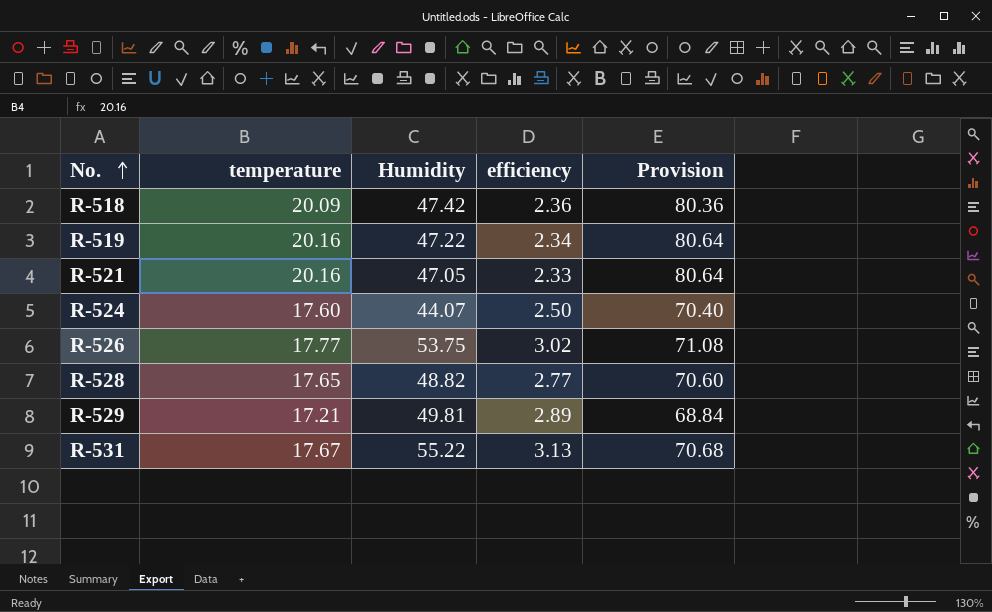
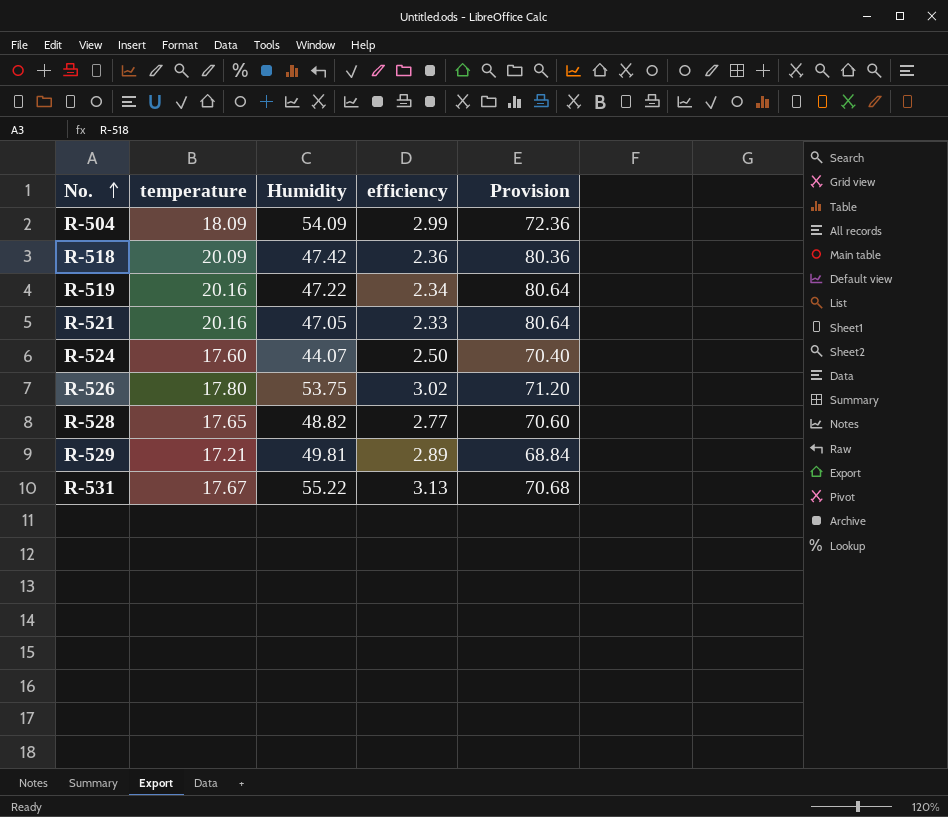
row R-504: none -> 18.09 | 54.09 | 2.99 | 72.36
R-526 | temperature: 17.77 -> 17.80
R-526 | Provision: 71.08 -> 71.20

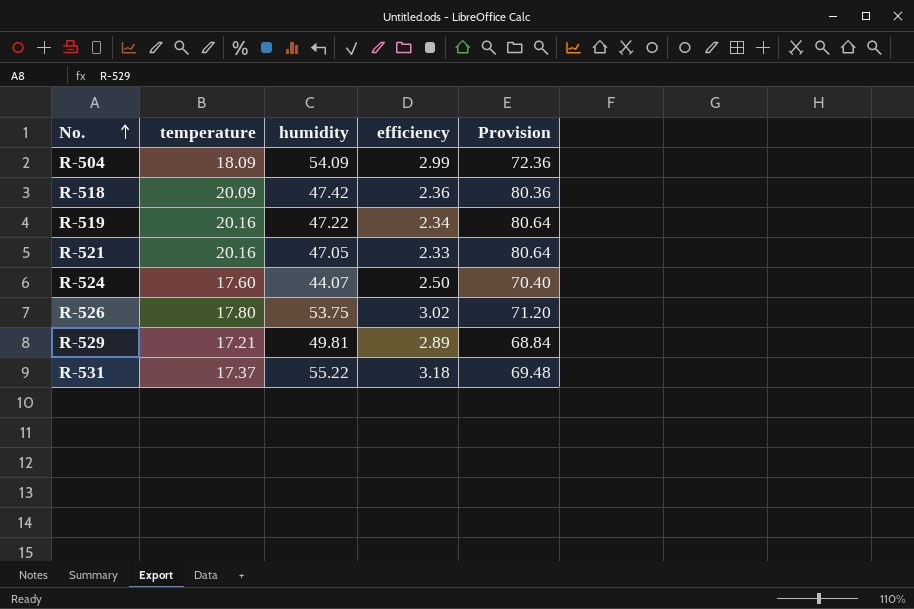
column name: Humidity -> humidity
row R-528: 17.65 | 48.82 | 2.77 | 70.60 -> none
R-531 | temperature: 17.67 -> 17.37
R-531 | efficiency: 3.13 -> 3.18
R-531 | Provision: 70.68 -> 69.48

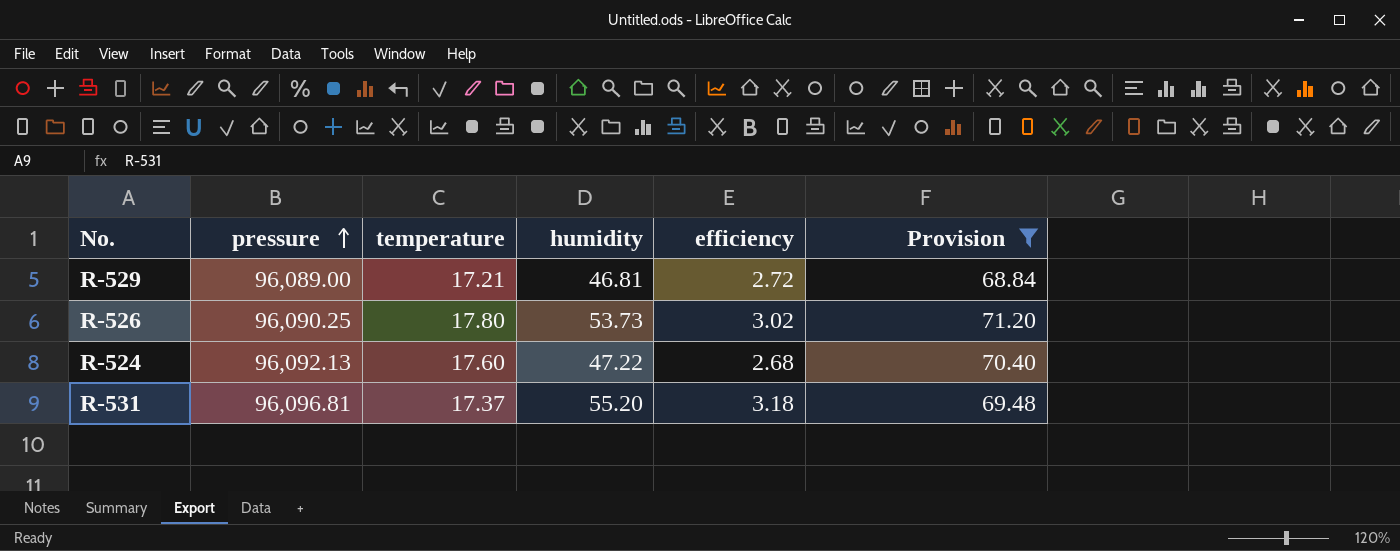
filter: none -> Provision <= 71.20
row order: No. ascending -> pressure ascending
column pressure | position: none -> 2
R-529 | humidity: 49.81 -> 46.81
R-529 | efficiency: 2.89 -> 2.72
R-526 | humidity: 53.75 -> 53.73
R-524 | humidity: 44.07 -> 47.22
R-524 | efficiency: 2.50 -> 2.68
R-531 | humidity: 55.22 -> 55.20

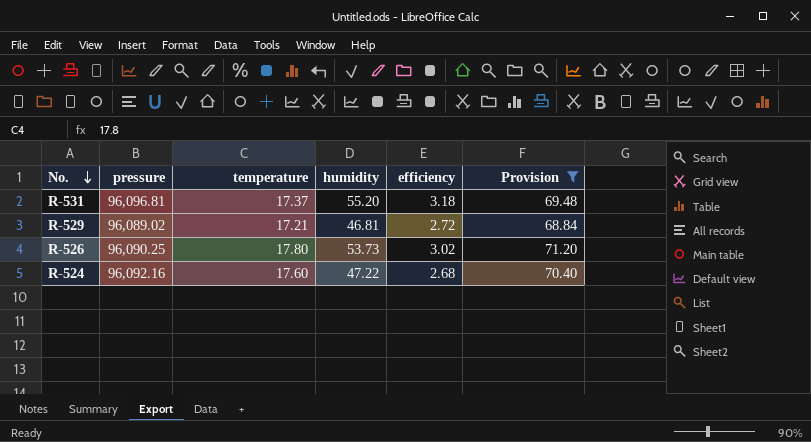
row order: pressure ascending -> No. descending
R-529 | pressure: 96,089.00 -> 96,089.02
R-524 | pressure: 96,092.13 -> 96,092.16

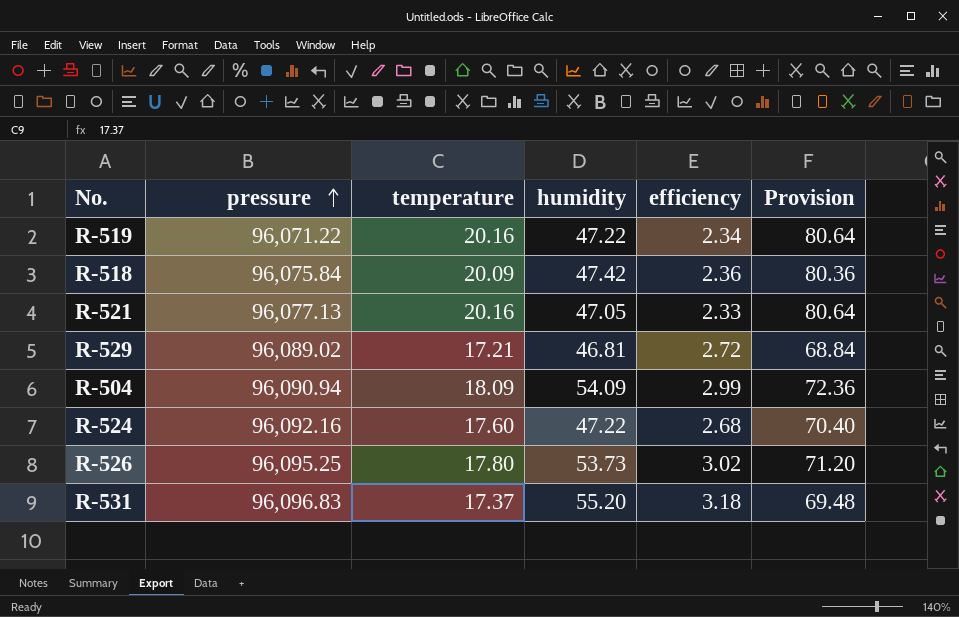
filter: Provision <= 71.20 -> none
row order: No. descending -> pressure ascending
R-526 | pressure: 96,090.25 -> 96,095.25
R-531 | pressure: 96,096.81 -> 96,096.83

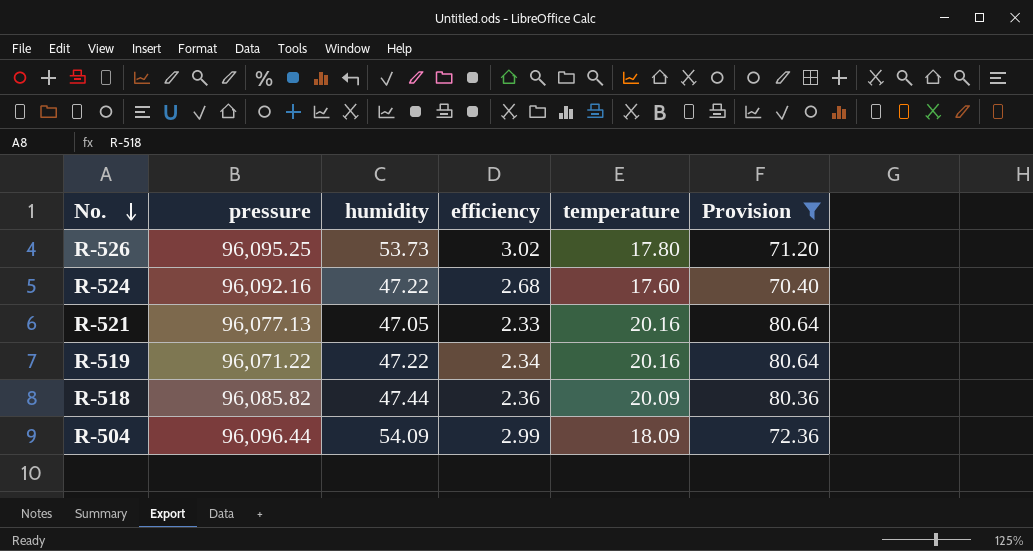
filter: none -> Provision >= 70.40
row order: pressure ascending -> No. descending
column temperature | position: 3 -> 5
R-518 | pressure: 96,075.84 -> 96,085.82
R-518 | humidity: 47.42 -> 47.44
R-504 | pressure: 96,090.94 -> 96,096.44

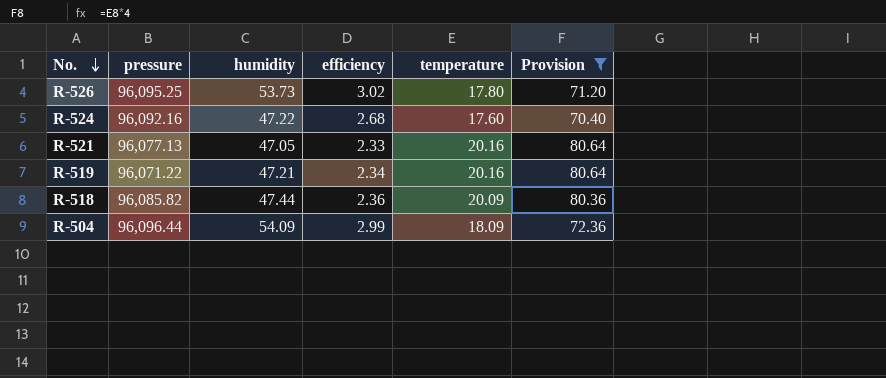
R-519 | humidity: 47.22 -> 47.21

